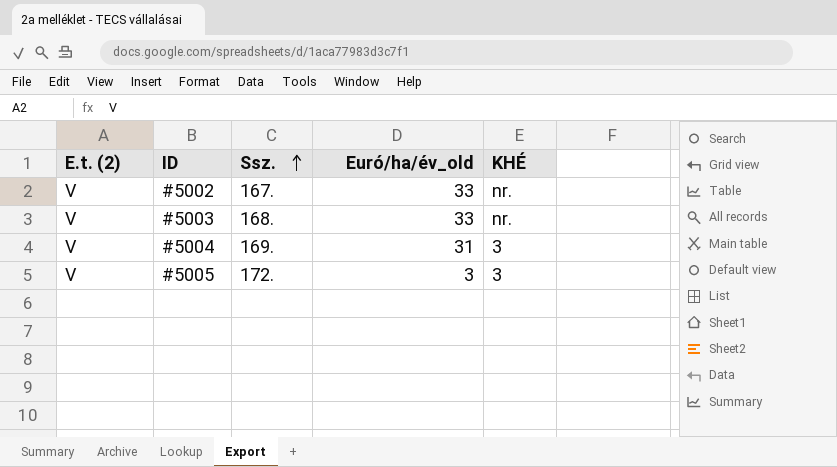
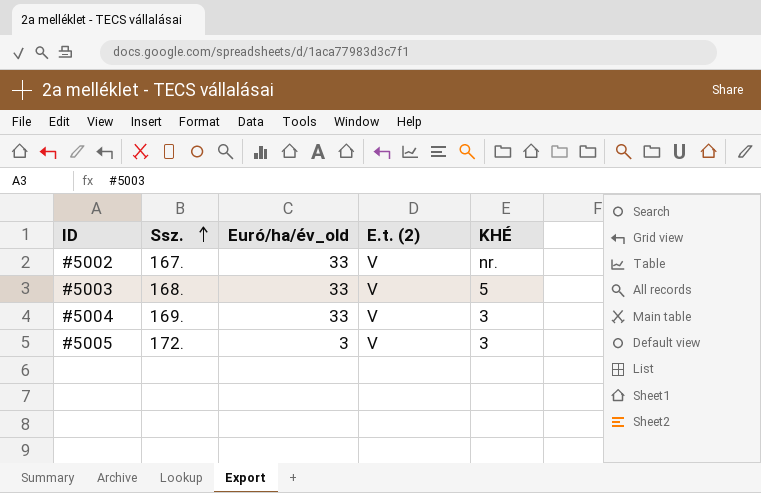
column E.t. (2) | position: 1 -> 4
#5003 | KHÉ: nr. -> 5
#5004 | Euró/ha/év_old: 31 -> 33

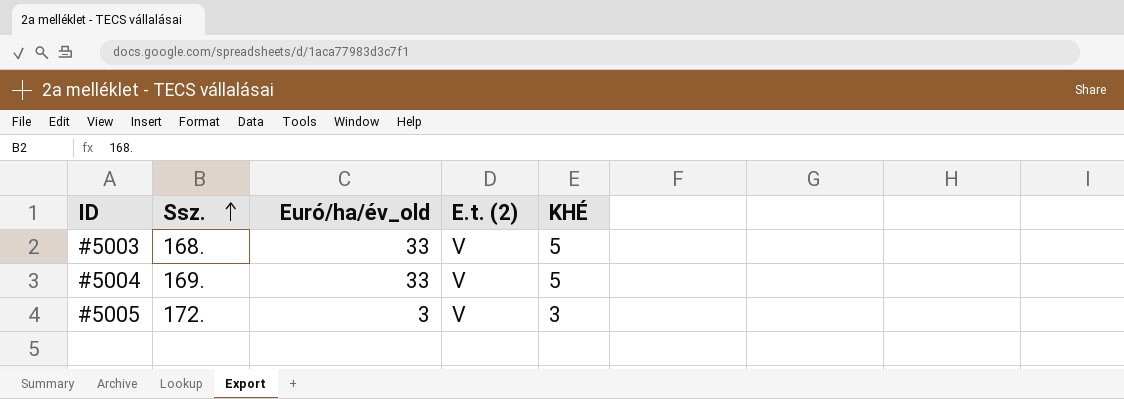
row #5002: 167. | 33 | V | nr. -> none
#5004 | KHÉ: 3 -> 5

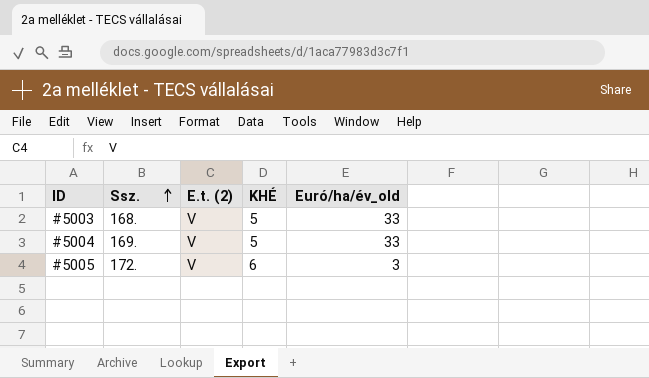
column Euró/ha/év_old | position: 3 -> 5
#5005 | KHÉ: 3 -> 6

